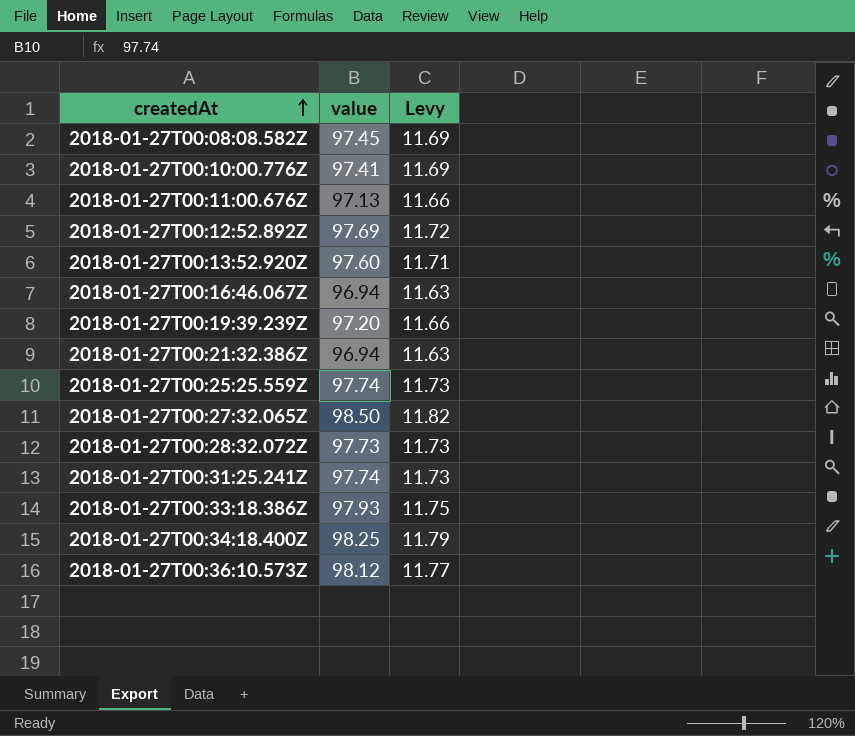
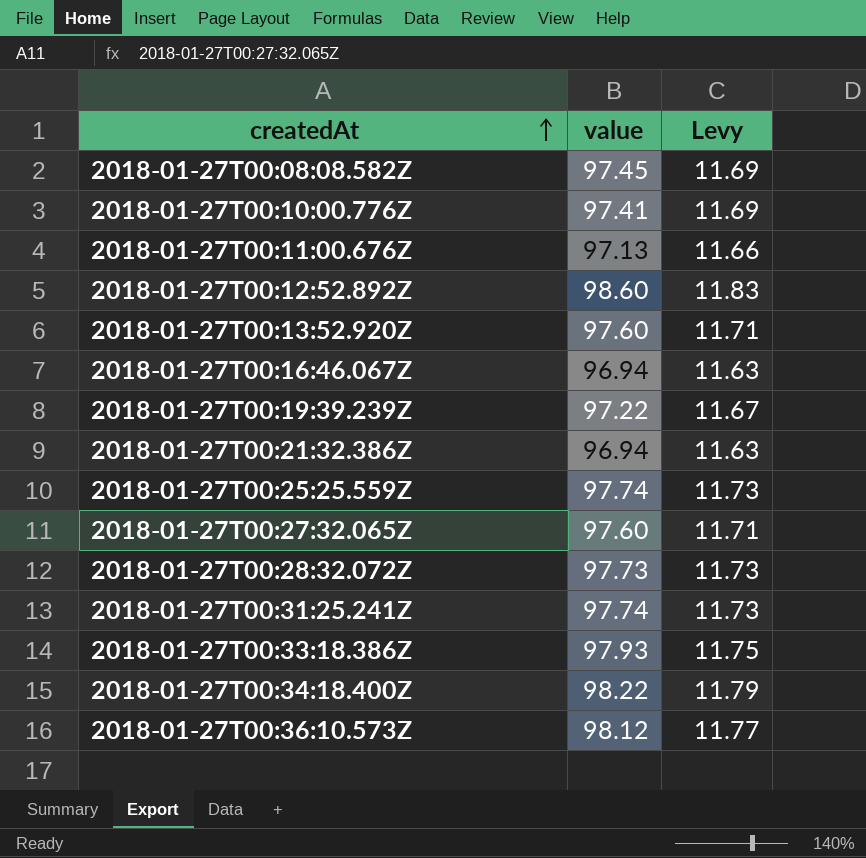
2018-01-27T00:12:52.892Z | value: 97.69 -> 98.60
2018-01-27T00:12:52.892Z | Levy: 11.72 -> 11.83
2018-01-27T00:19:39.239Z | value: 97.20 -> 97.22
2018-01-27T00:19:39.239Z | Levy: 11.66 -> 11.67
2018-01-27T00:27:32.065Z | value: 98.50 -> 97.60
2018-01-27T00:27:32.065Z | Levy: 11.82 -> 11.71
2018-01-27T00:34:18.400Z | value: 98.25 -> 98.22

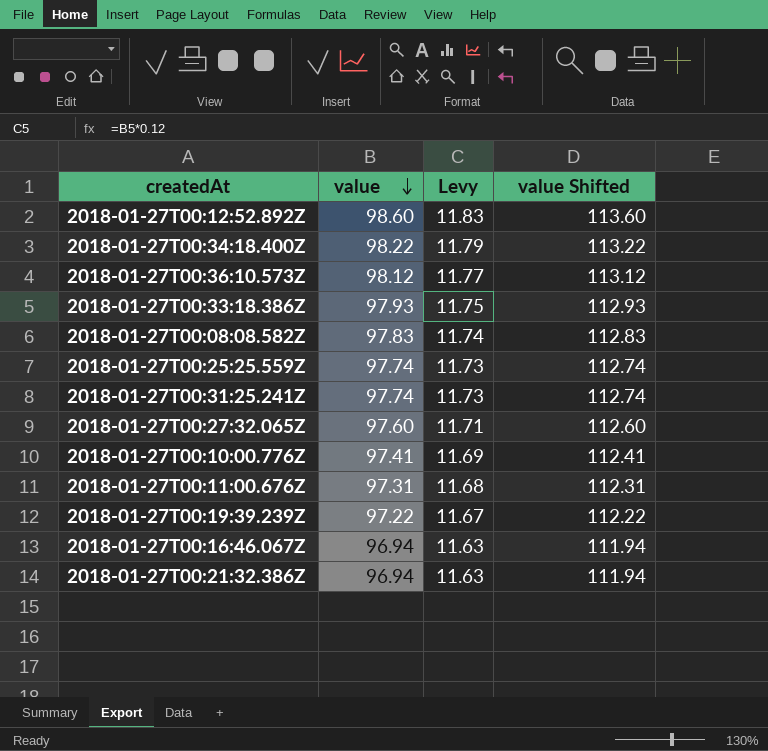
row order: createdAt ascending -> value descending
column value Shifted | formula: none -> [value] + 15
row 2018-01-27T00:13:52.920Z: 97.60 | 11.71 -> none
row 2018-01-27T00:28:32.072Z: 97.73 | 11.73 -> none
2018-01-27T00:08:08.582Z | value: 97.45 -> 97.83
2018-01-27T00:08:08.582Z | Levy: 11.69 -> 11.74
2018-01-27T00:11:00.676Z | value: 97.13 -> 97.31
2018-01-27T00:11:00.676Z | Levy: 11.66 -> 11.68

